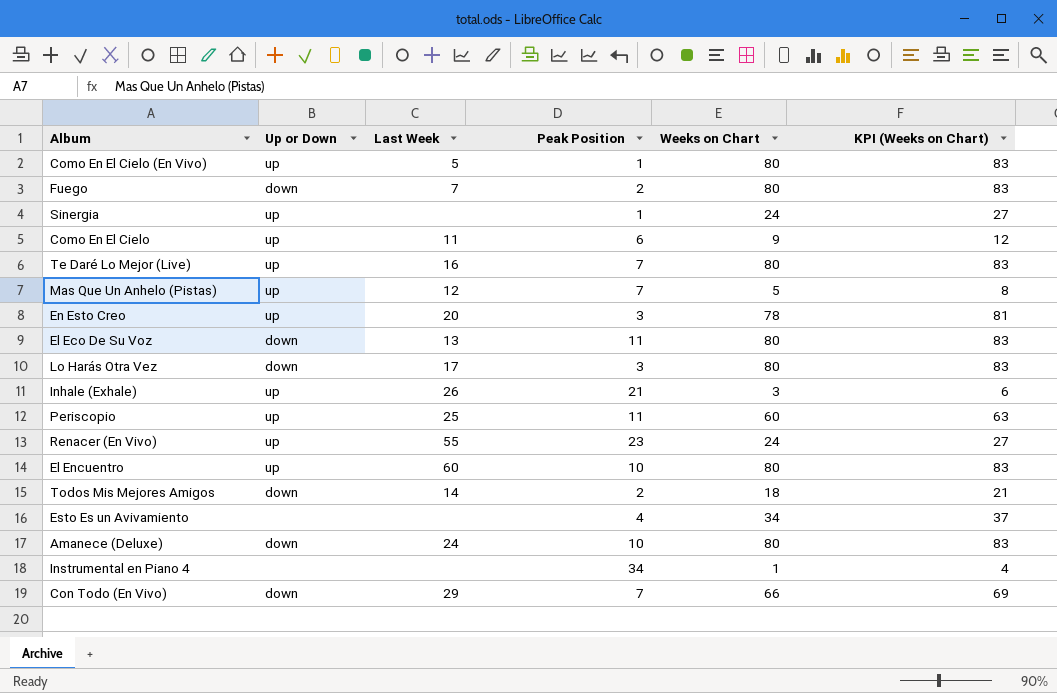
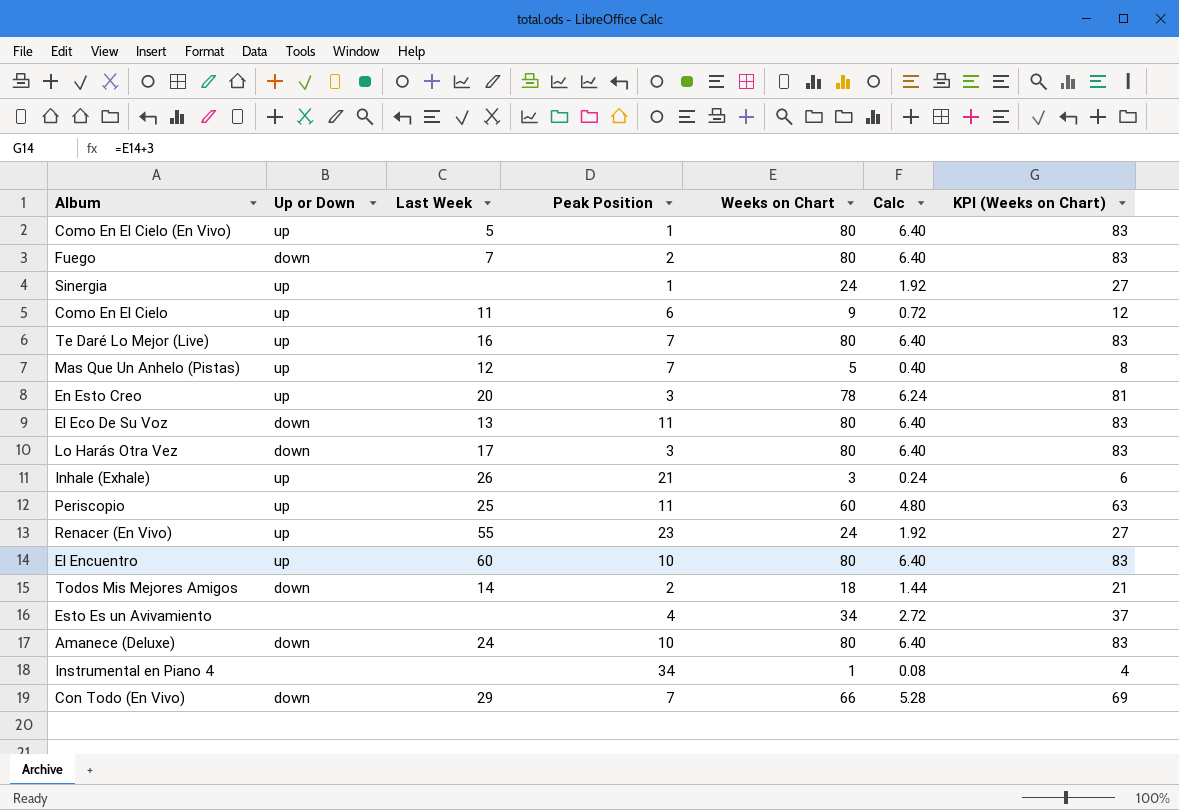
column Calc | formula: none -> [Weeks on Chart] * 0.08

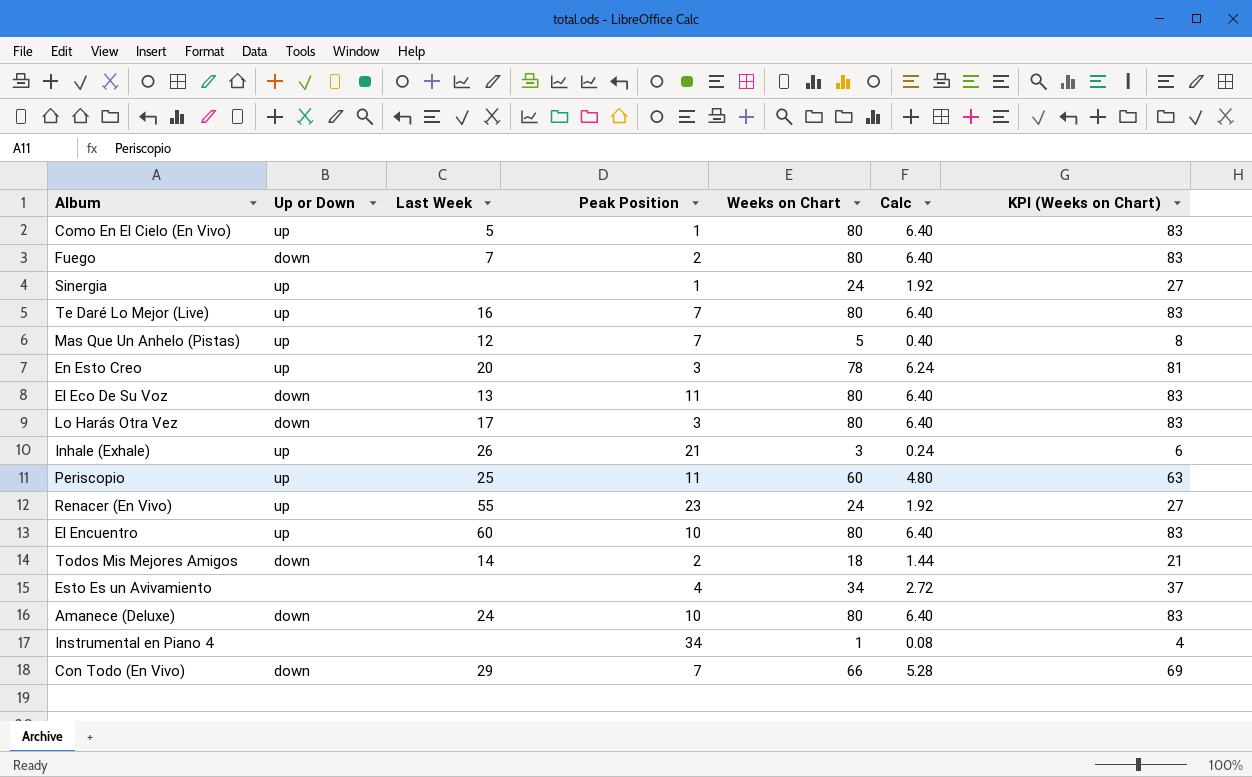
row Como En El Cielo: up | 11 | 6 | 9 | 0.72 | 12 -> none

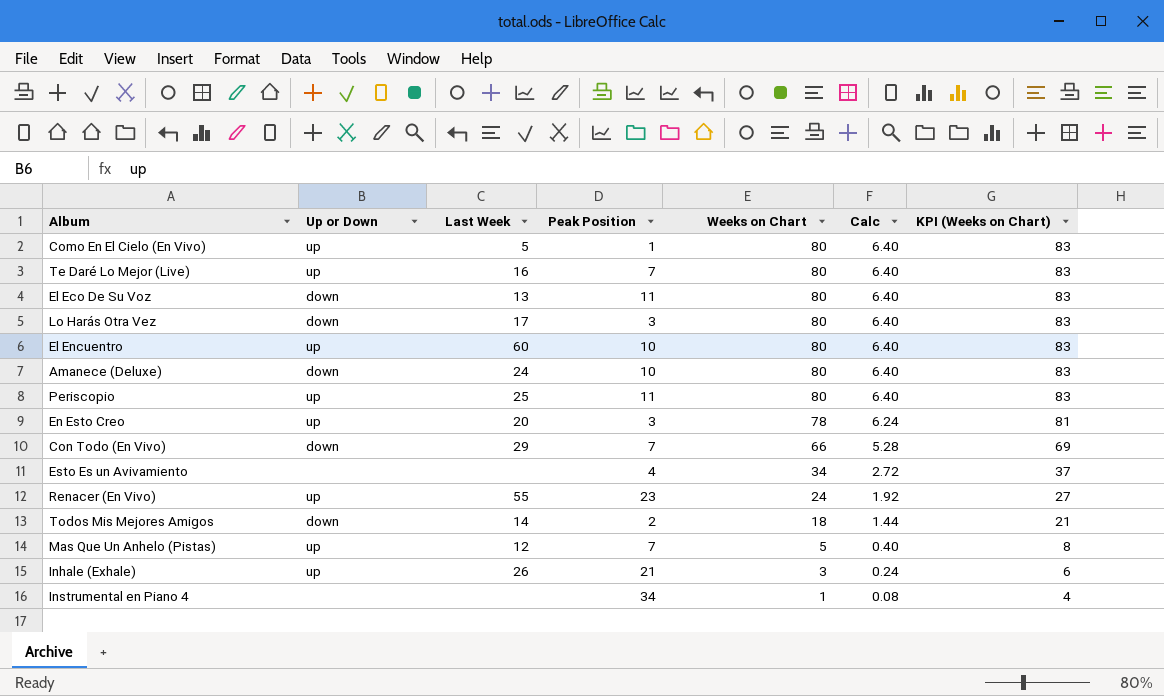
row order: none -> Weeks on Chart descending
row Fuego: down | 7 | 2 | 80 | 6.40 | 83 -> none
row Sinergia: up | none | 1 | 24 | 1.92 | 27 -> none
Periscopio | Weeks on Chart: 60 -> 80
Periscopio | Calc: 4.80 -> 6.40
Periscopio | KPI (Weeks on Chart): 63 -> 83

